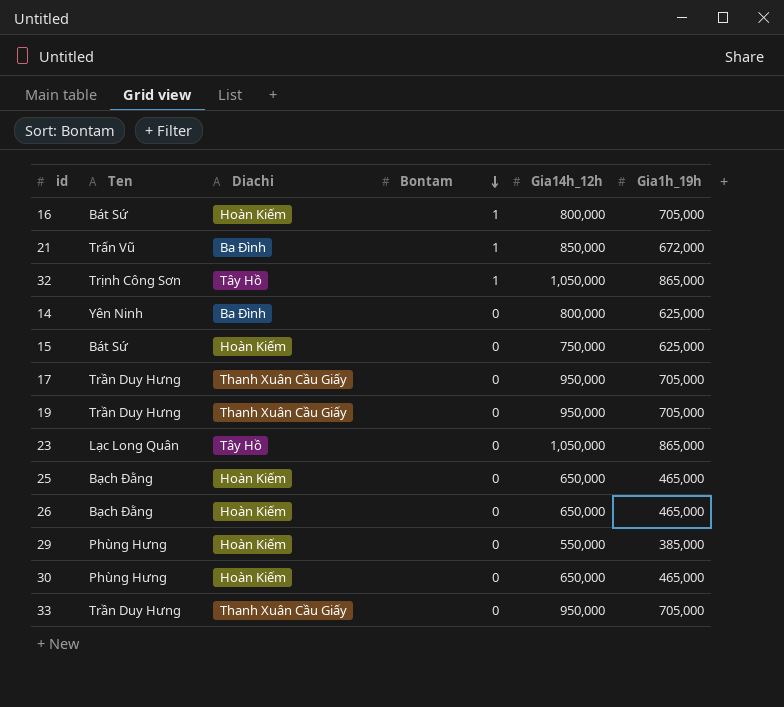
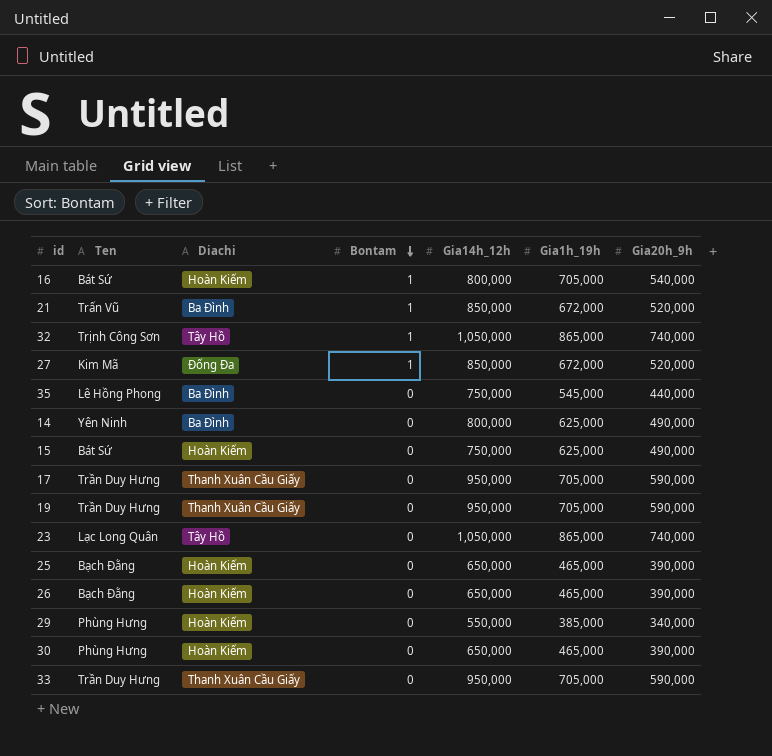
column Gia20h_9h | position: none -> 7
row 27: none -> Kim Mã | Đống Đa | 1 | 850,000 | 672,000 | 520,000
row 35: none -> Lê Hồng Phong | Ba Đình | 0 | 750,000 | 545,000 | 440,000

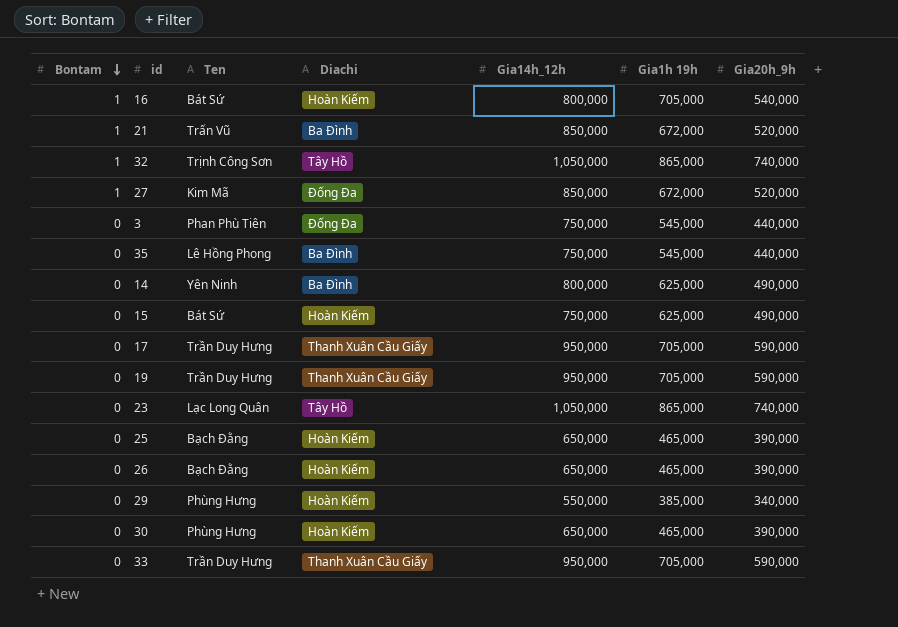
column Bontam | position: 4 -> 1
column name: Gia1h_19h -> Gia1h 19h
row 3: none -> 0 | Phan Phù Tiên | Đống Đa | 750,000 | 545,000 | 440,000

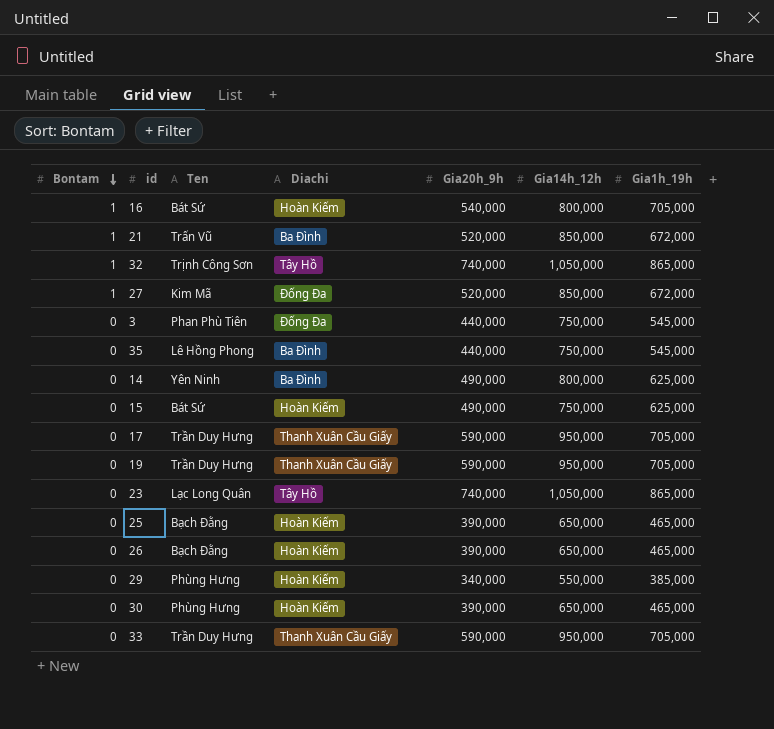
column Gia20h_9h | position: 7 -> 5
column name: Gia1h 19h -> Gia1h_19h

